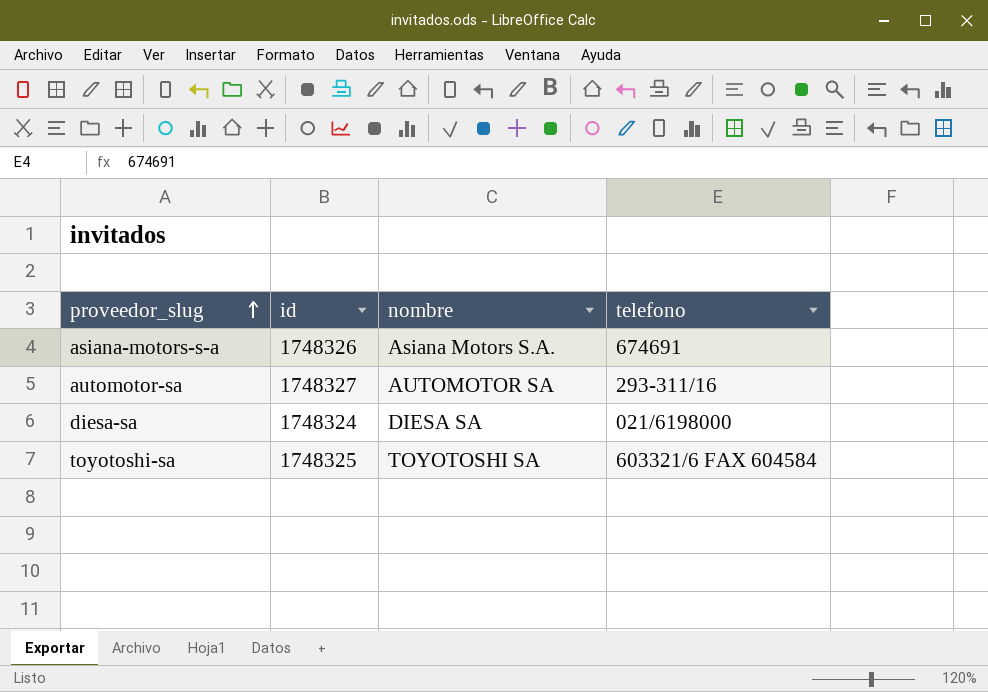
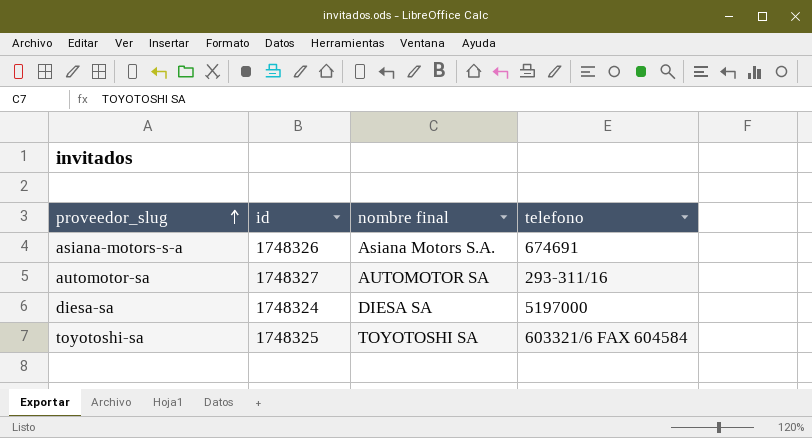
column name: nombre -> nombre final
diesa-sa | telefono: 021/6198000 -> 5197000

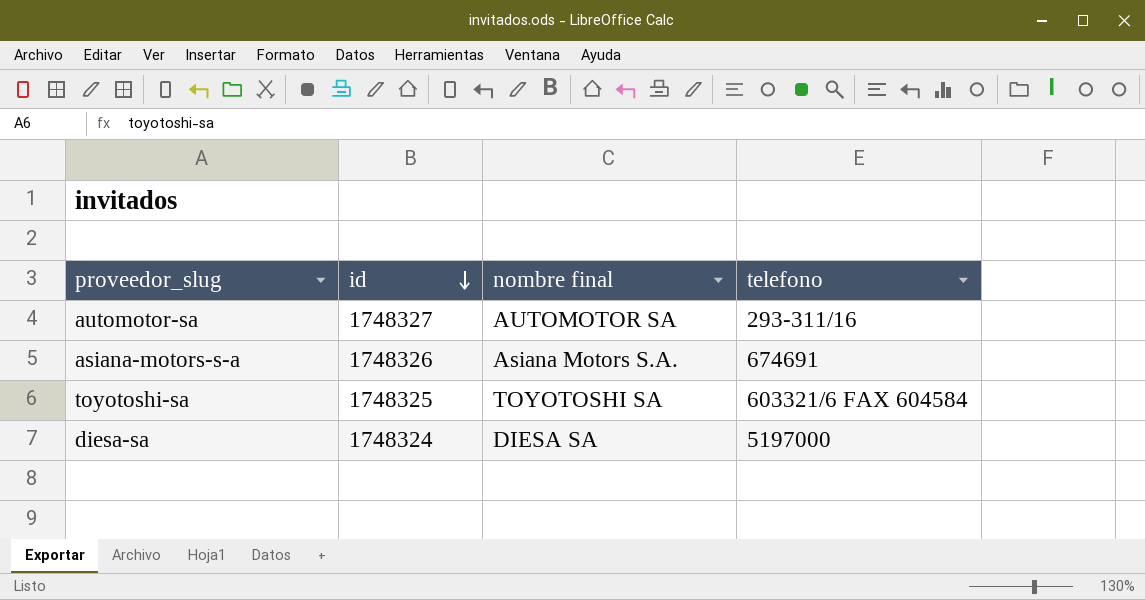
row order: proveedor_slug ascending -> id descending

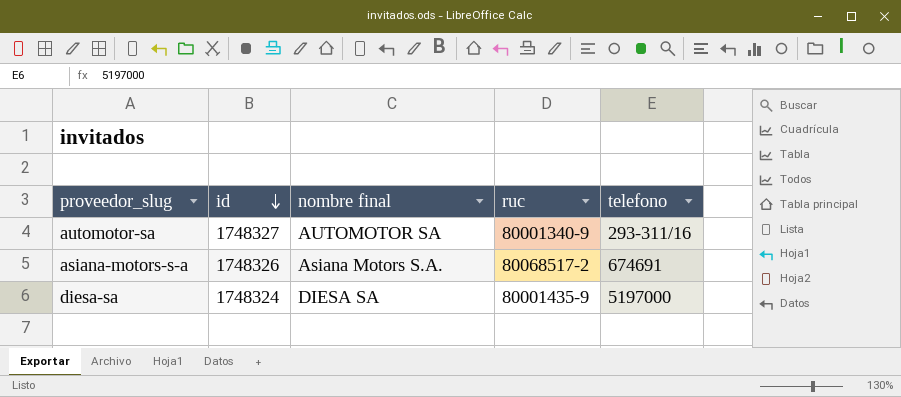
column ruc | position: none -> 4
row toyotoshi-sa: 1748325 | TOYOTOSHI SA | 603321/6 FAX 604584 -> none

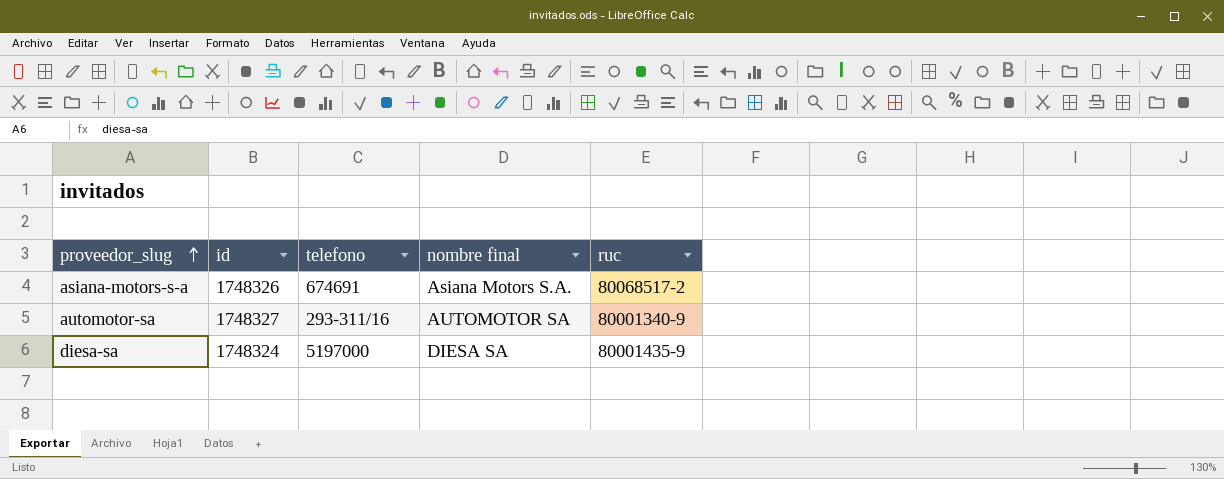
row order: id descending -> proveedor_slug ascending
column telefono | position: 5 -> 3

